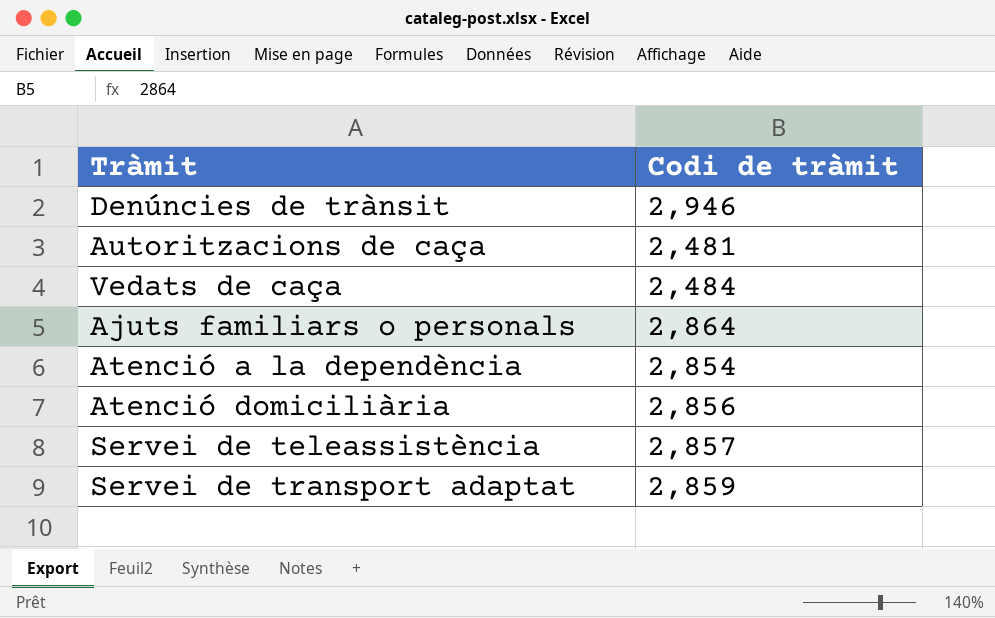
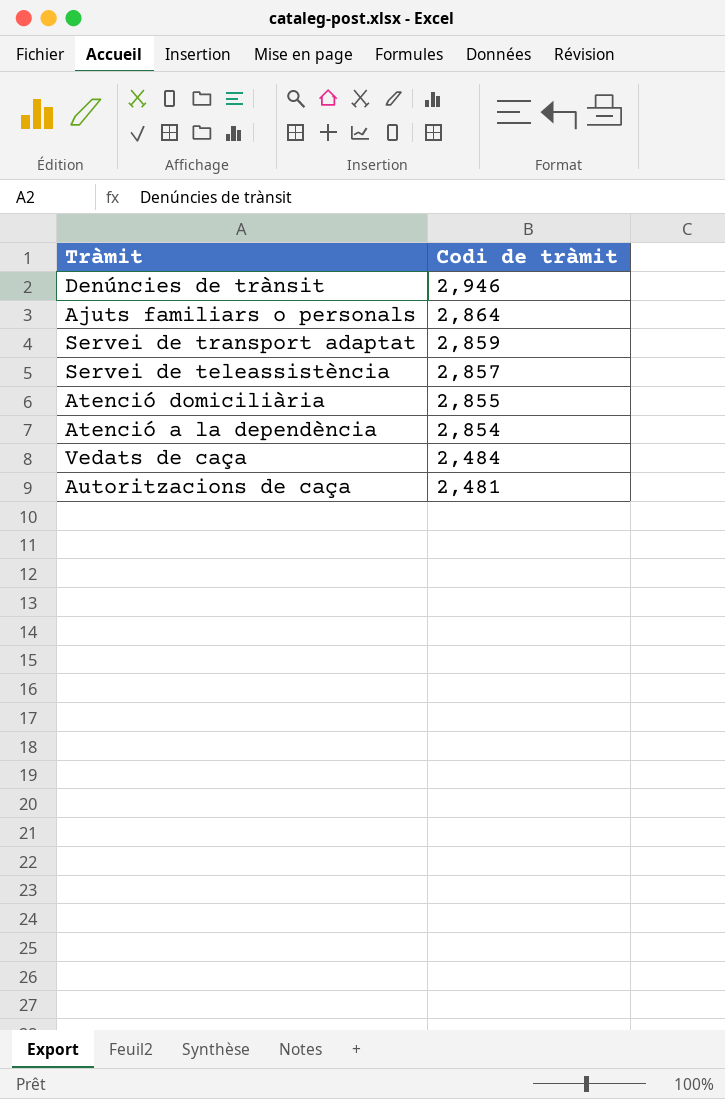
row order: none -> Codi de tràmit descending
Atenció domiciliària | Codi de tràmit: 2,856 -> 2,855

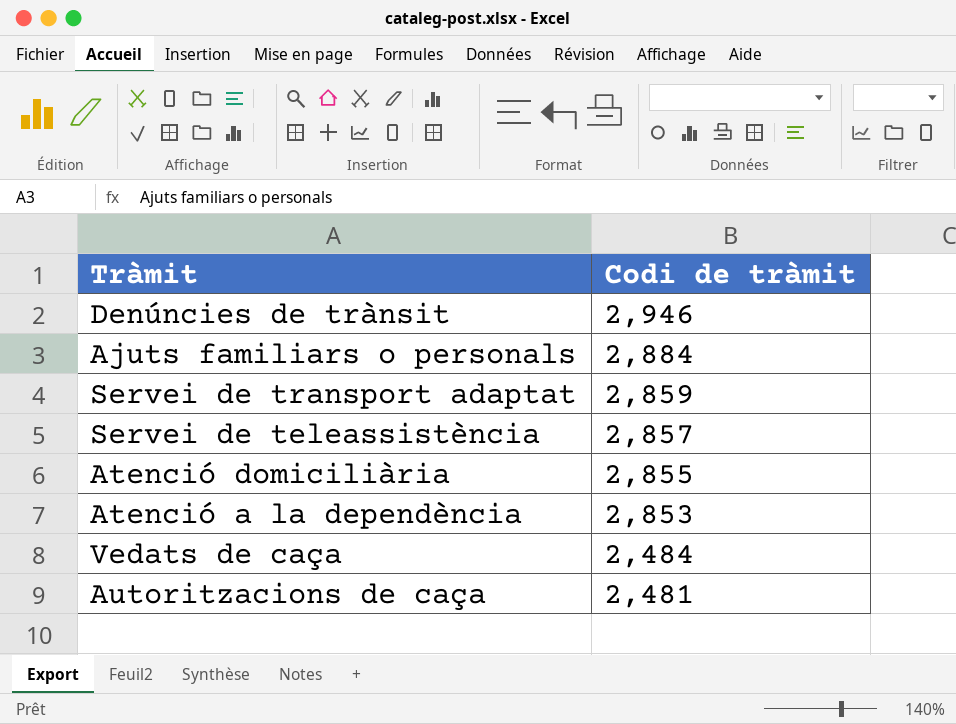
Ajuts familiars o personals | Codi de tràmit: 2,864 -> 2,884
Atenció a la dependència | Codi de tràmit: 2,854 -> 2,853

